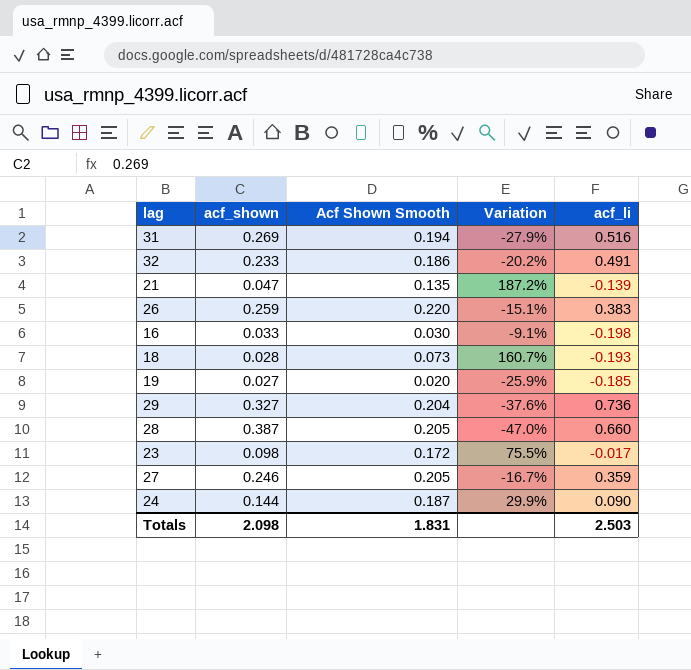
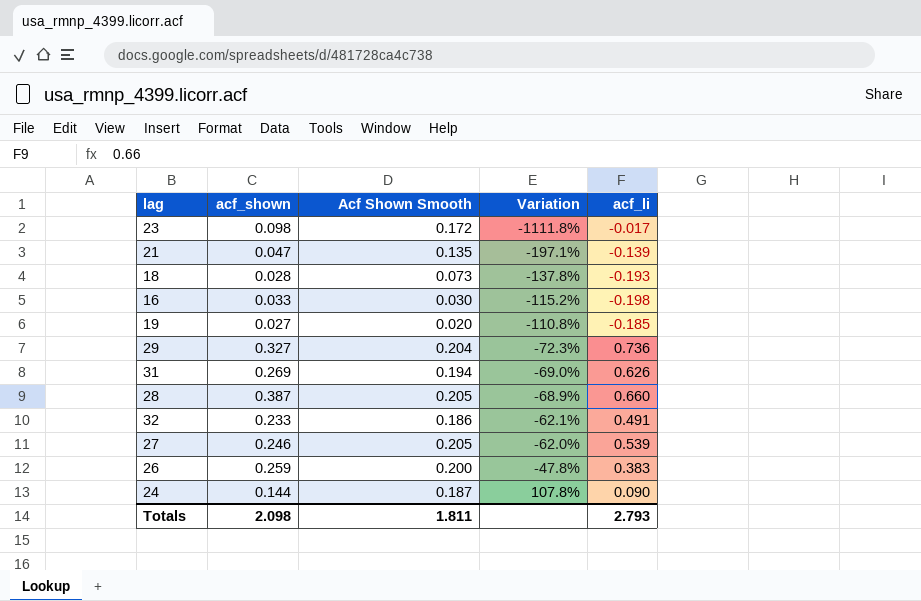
row order: none -> Variation ascending
column Variation | formula: ([Acf Shown Smooth] - [acf_shown]) / [acf_shown] -> ([Acf Shown Smooth] - [acf_li]) / [acf_li]
31 | acf_li: 0.516 -> 0.626
27 | acf_li: 0.359 -> 0.539
26 | Acf Shown Smooth: 0.220 -> 0.200
Totals | Acf Shown Smooth: 1.831 -> 1.811
Totals | acf_li: 2.503 -> 2.793

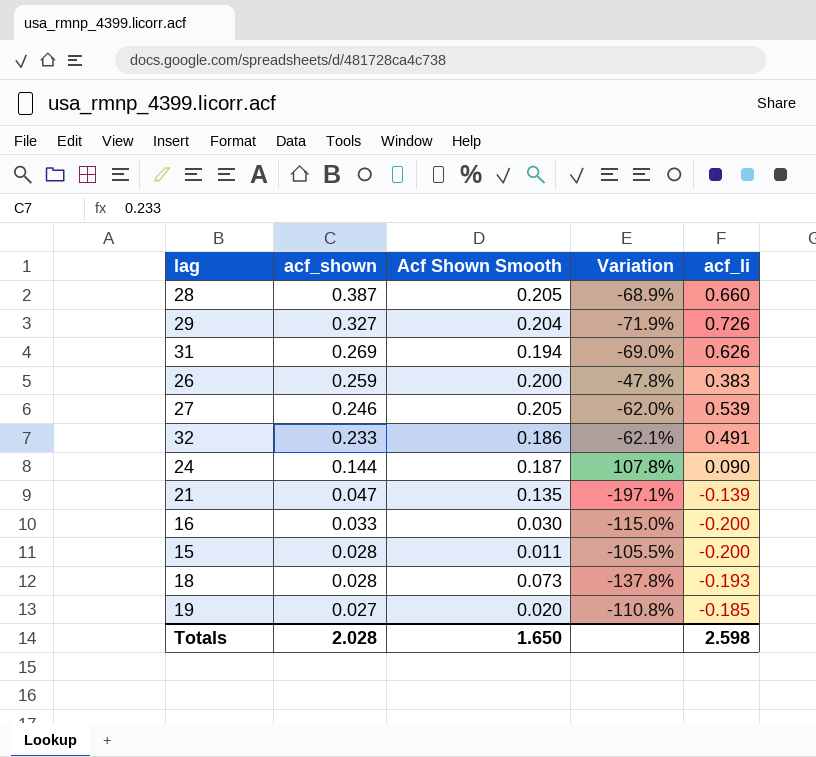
row order: Variation ascending -> acf_shown descending
row 23: 0.098 | 0.172 | -1111.8% | -0.017 -> none
29 | Variation: -72.3% -> -71.9%
29 | acf_li: 0.736 -> 0.726
16 | Variation: -115.2% -> -115.0%
16 | acf_li: -0.198 -> -0.200
row 15: none -> 0.028 | 0.011 | -105.5% | -0.200
Totals | acf_shown: 2.098 -> 2.028
Totals | Acf Shown Smooth: 1.811 -> 1.650
Totals | acf_li: 2.793 -> 2.598

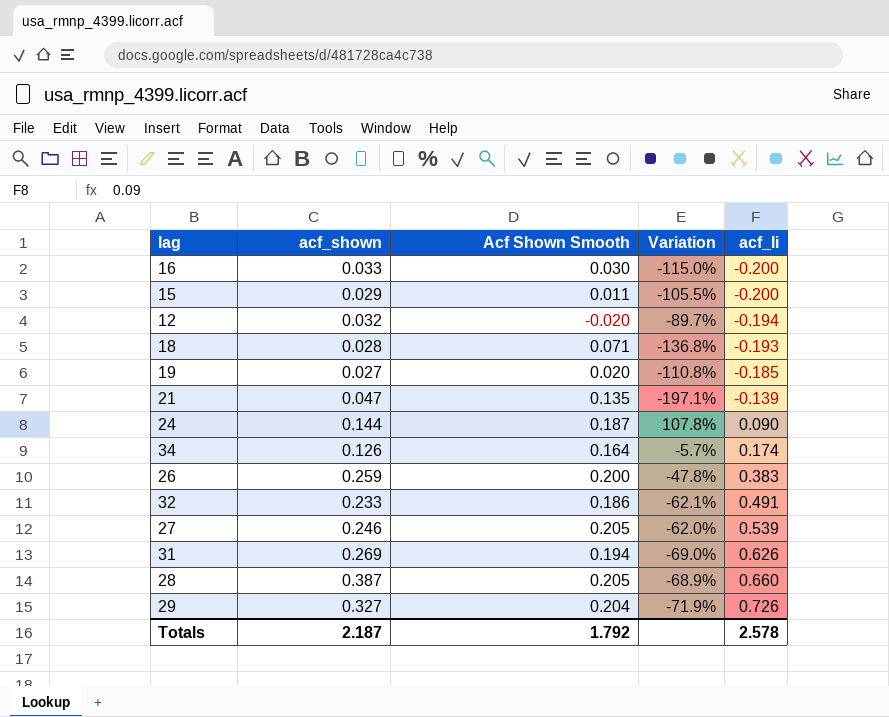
row order: acf_shown descending -> acf_li ascending
15 | acf_shown: 0.028 -> 0.029
row 12: none -> 0.032 | -0.020 | -89.7% | -0.194
18 | Acf Shown Smooth: 0.073 -> 0.071
18 | Variation: -137.8% -> -136.8%
row 34: none -> 0.126 | 0.164 | -5.7% | 0.174
Totals | acf_shown: 2.028 -> 2.187
Totals | Acf Shown Smooth: 1.650 -> 1.792
Totals | acf_li: 2.598 -> 2.578

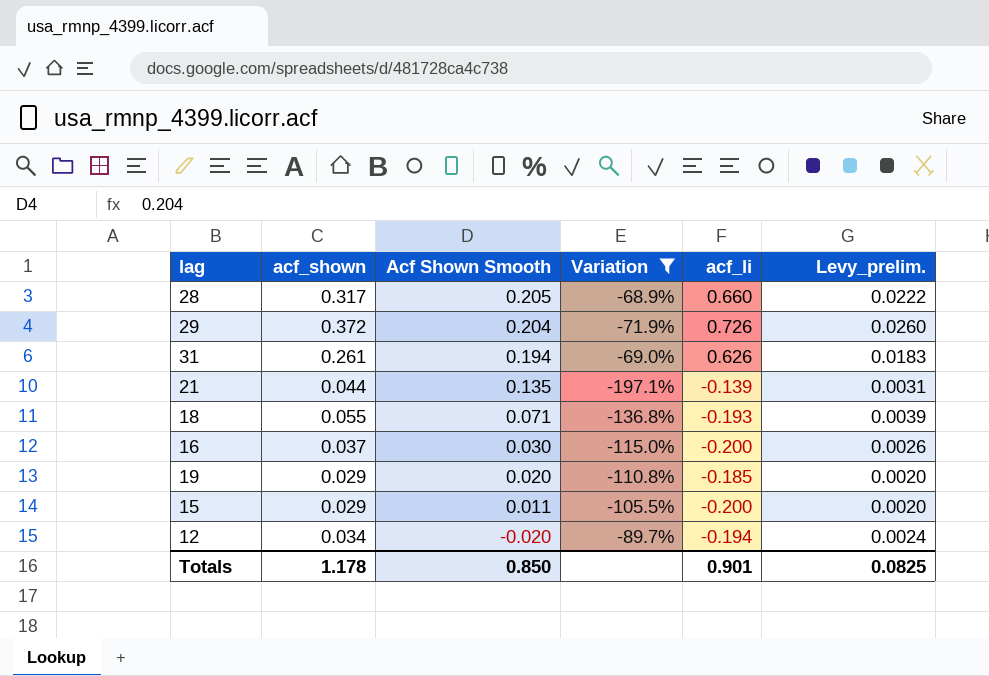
filter: none -> Variation <= -68.9%
row order: acf_li ascending -> Acf Shown Smooth descending
column Levy_prelim. | formula: none -> [acf_shown] * 0.07
28 | acf_shown: 0.387 -> 0.317
29 | acf_shown: 0.327 -> 0.372
31 | acf_shown: 0.269 -> 0.261
21 | acf_shown: 0.047 -> 0.044
18 | acf_shown: 0.028 -> 0.055
16 | acf_shown: 0.033 -> 0.037
19 | acf_shown: 0.027 -> 0.029
12 | acf_shown: 0.032 -> 0.034
Totals | acf_shown: 2.187 -> 1.178
Totals | Acf Shown Smooth: 1.792 -> 0.850
Totals | acf_li: 2.578 -> 0.901

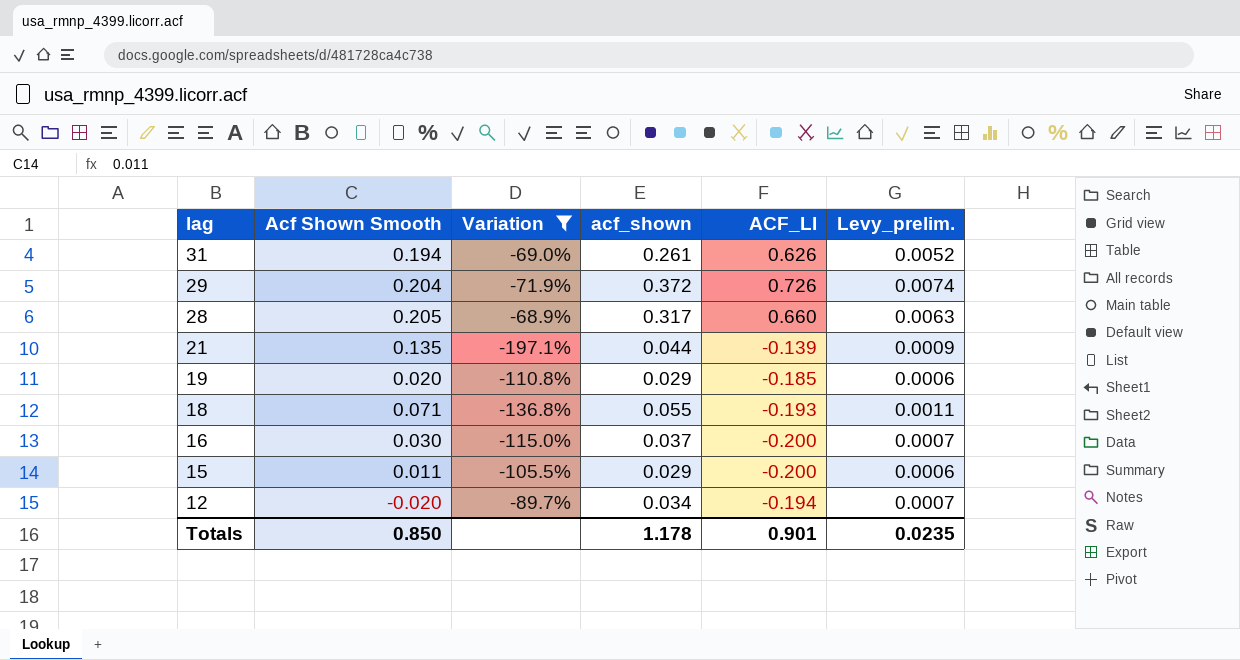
row order: Acf Shown Smooth descending -> lag descending
column acf_shown | position: 2 -> 4
column name: acf_li -> ACF_LI
column Levy_prelim. | formula: [acf_shown] * 0.07 -> [acf_shown] * 0.02
Totals | Levy_prelim.: 0.0825 -> 0.0235

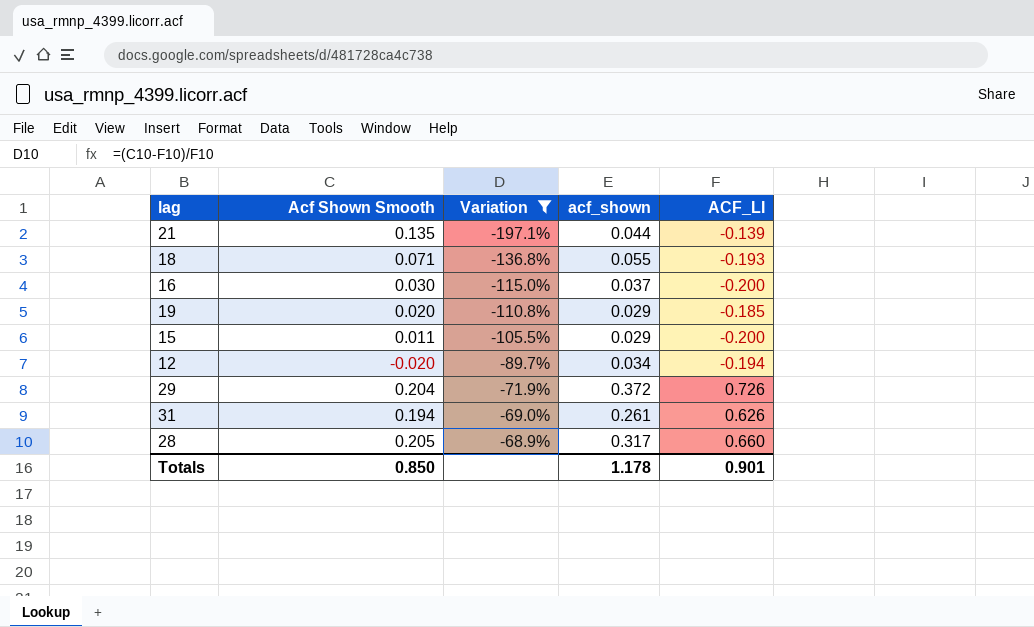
row order: lag descending -> Variation ascending
column Levy_prelim. | formula: [acf_shown] * 0.02 -> none

